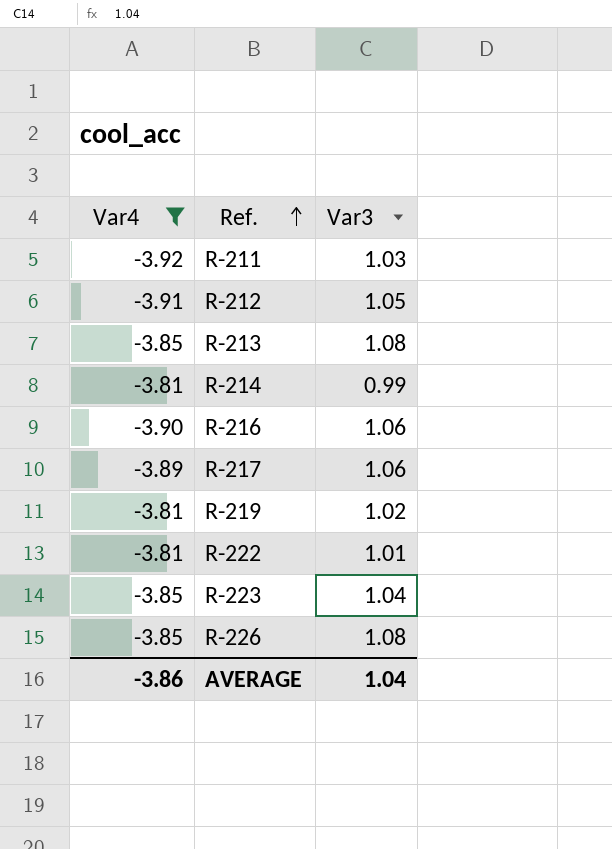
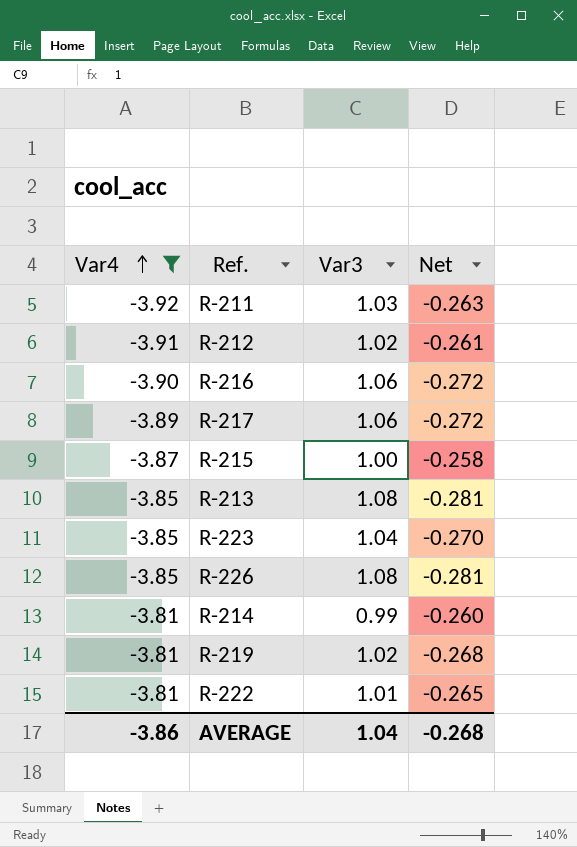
row order: Ref. ascending -> Var4 ascending
column Net | formula: none -> [Var3] / [Var4]
R-212 | Var3: 1.05 -> 1.02
row R-215: none -> -3.87 | 1.00 | -0.258

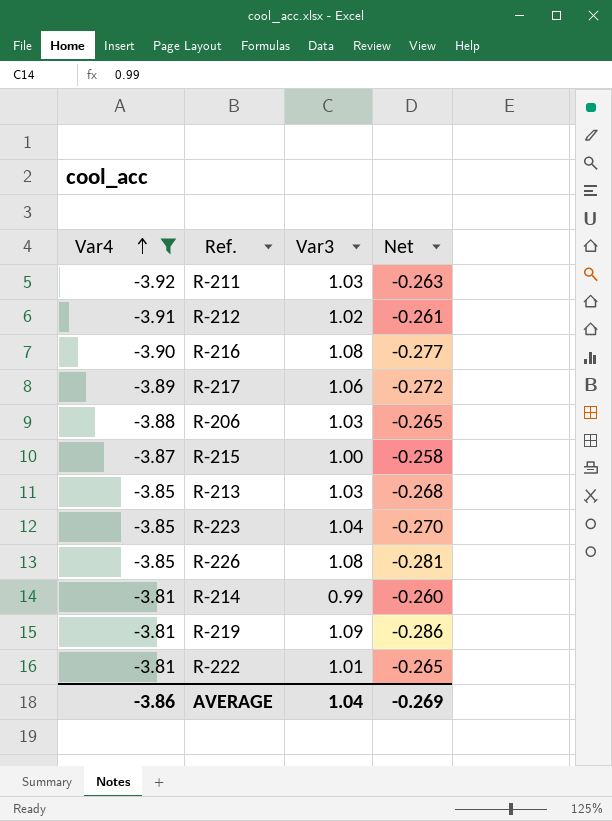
R-216 | Var3: 1.06 -> 1.08
R-216 | Net: -0.272 -> -0.277
row R-206: none -> -3.88 | 1.03 | -0.265
R-213 | Var3: 1.08 -> 1.03
R-213 | Net: -0.281 -> -0.268
R-219 | Var3: 1.02 -> 1.09
R-219 | Net: -0.268 -> -0.286
AVERAGE | Net: -0.268 -> -0.269

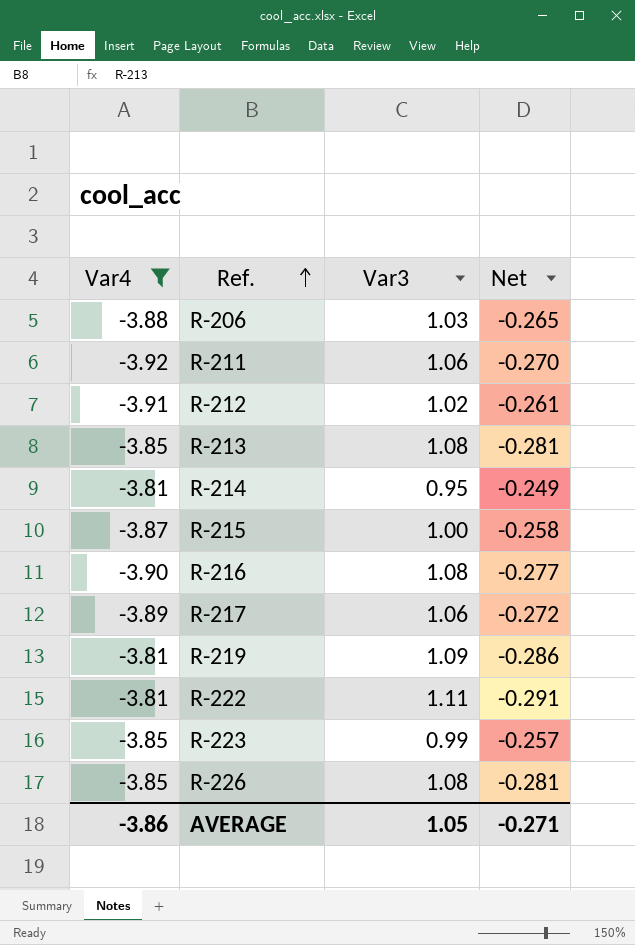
row order: Var4 ascending -> Ref. ascending
R-211 | Var3: 1.03 -> 1.06
R-211 | Net: -0.263 -> -0.270
R-213 | Var3: 1.03 -> 1.08
R-213 | Net: -0.268 -> -0.281
R-214 | Var3: 0.99 -> 0.95
R-214 | Net: -0.260 -> -0.249
R-222 | Var3: 1.01 -> 1.11
R-222 | Net: -0.265 -> -0.291
R-223 | Var3: 1.04 -> 0.99
R-223 | Net: -0.270 -> -0.257
AVERAGE | Var3: 1.04 -> 1.05
AVERAGE | Net: -0.269 -> -0.271

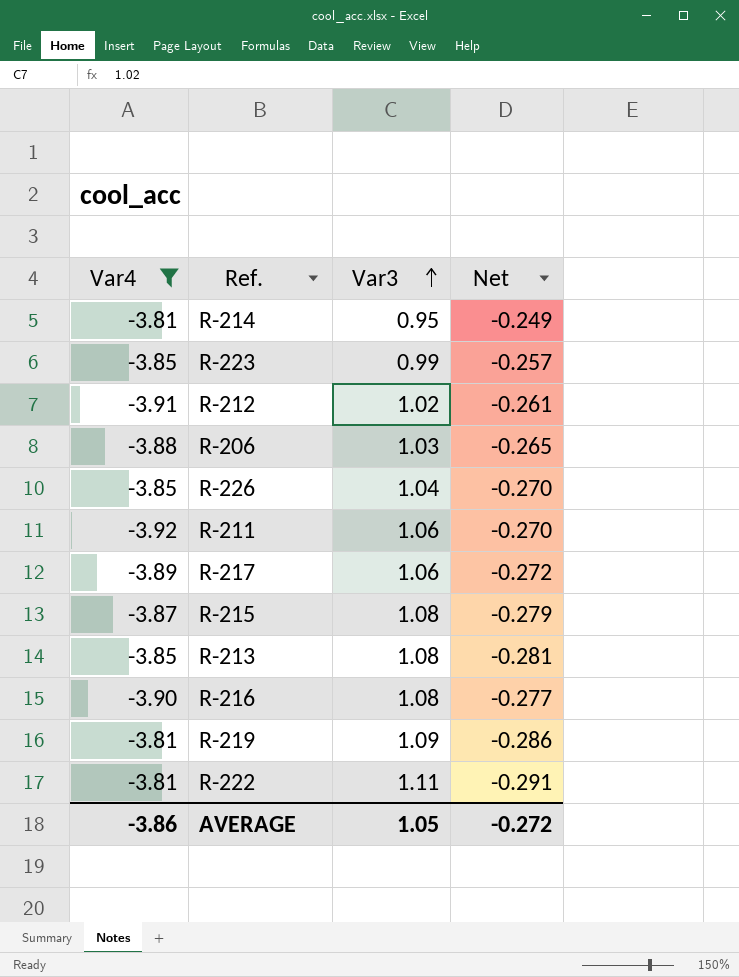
row order: Ref. ascending -> Var3 ascending
R-226 | Var3: 1.08 -> 1.04
R-226 | Net: -0.281 -> -0.270
R-215 | Var3: 1.00 -> 1.08
R-215 | Net: -0.258 -> -0.279
AVERAGE | Net: -0.271 -> -0.272

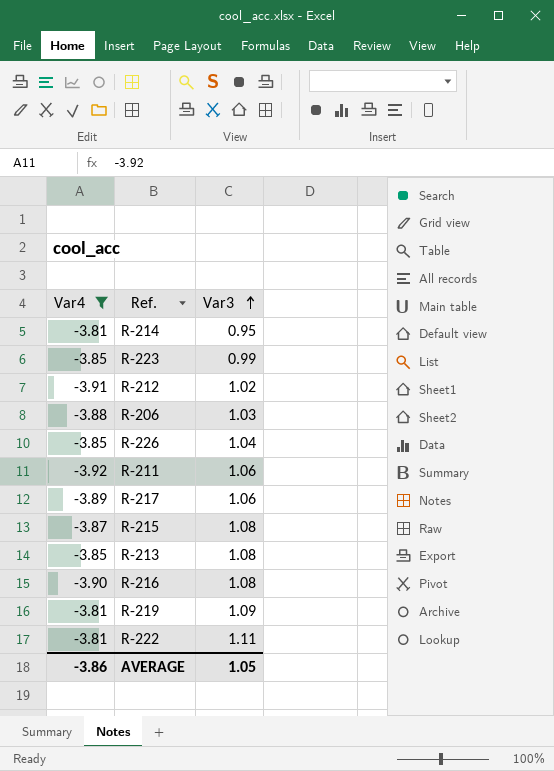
column Net | formula: [Var3] / [Var4] -> none

